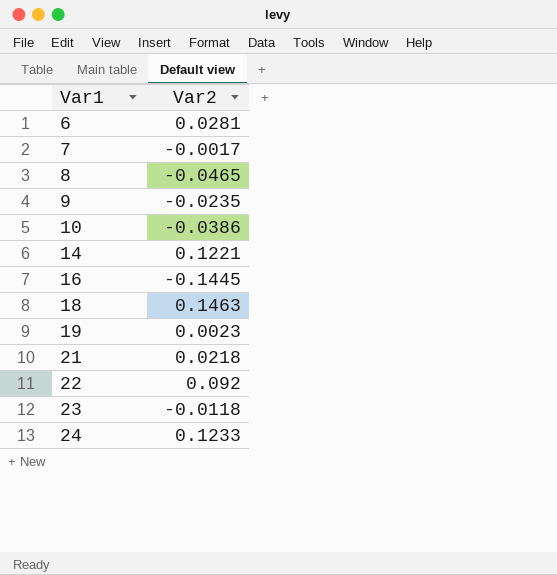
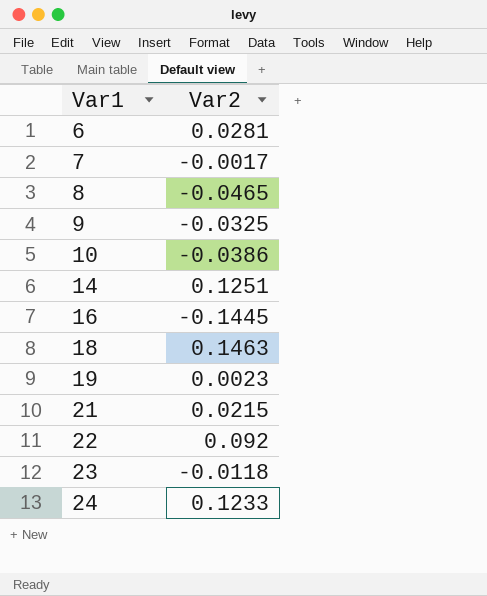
9 | Var2: -0.0235 -> -0.0325
14 | Var2: 0.1221 -> 0.1251
21 | Var2: 0.0218 -> 0.0215

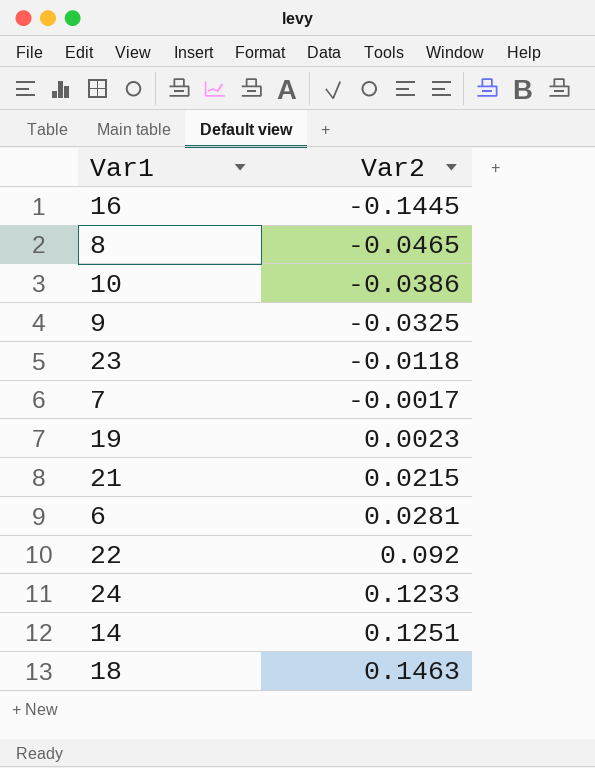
row order: Var1 ascending -> Var2 ascending

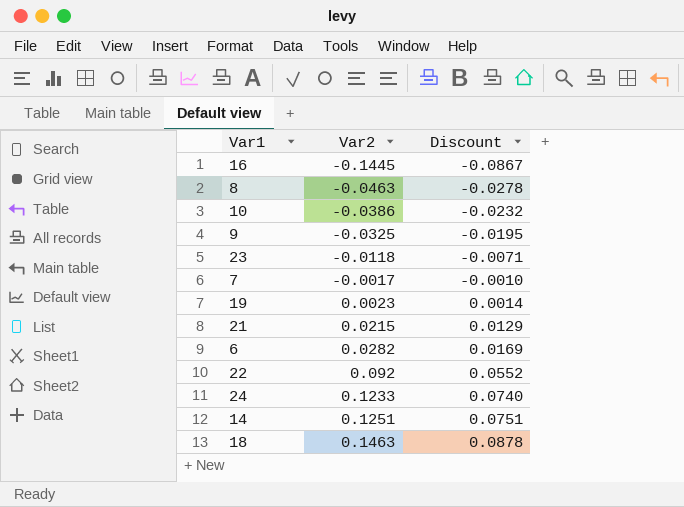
column Discount | formula: none -> [Var2] * 0.6
8 | Var2: -0.0465 -> -0.0463
6 | Var2: 0.0281 -> 0.0282

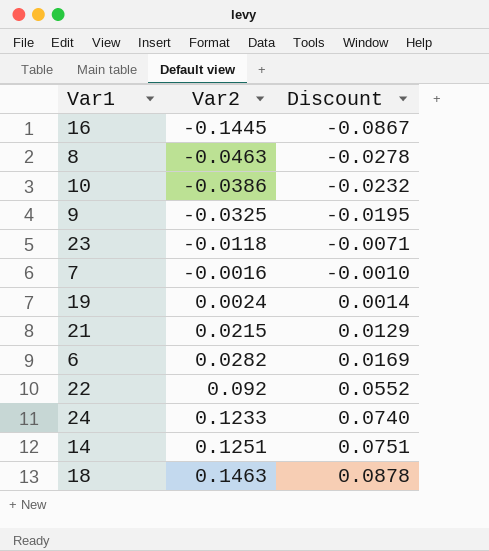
7 | Var2: -0.0017 -> -0.0016
19 | Var2: 0.0023 -> 0.0024

